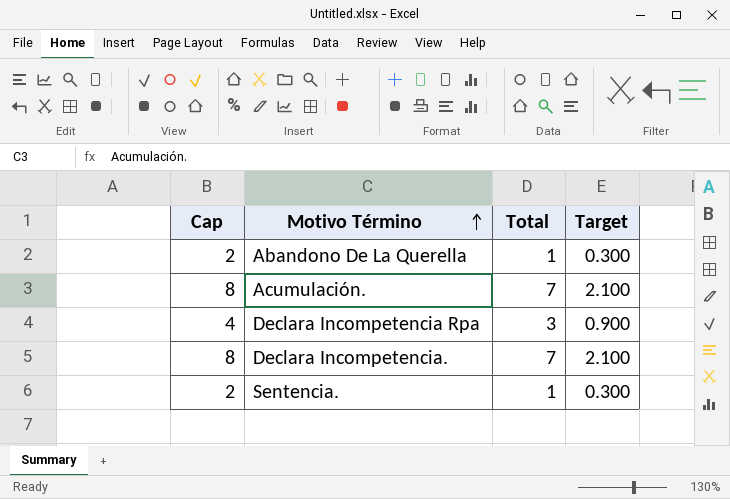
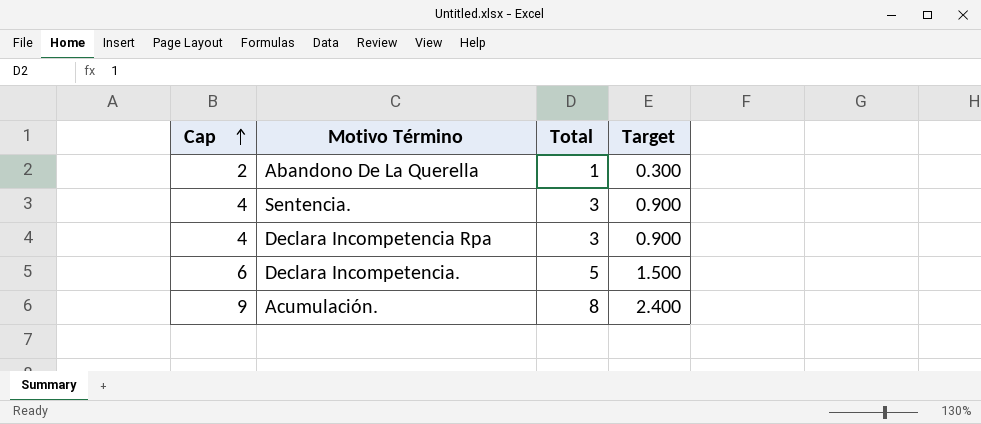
row order: Motivo Término ascending -> Cap ascending
Sentencia. | Cap: 2 -> 4
Sentencia. | Total: 1 -> 3
Sentencia. | Target: 0.300 -> 0.900
Declara Incompetencia. | Cap: 8 -> 6
Declara Incompetencia. | Total: 7 -> 5
Declara Incompetencia. | Target: 2.100 -> 1.500
Acumulación. | Cap: 8 -> 9
Acumulación. | Total: 7 -> 8
Acumulación. | Target: 2.100 -> 2.400

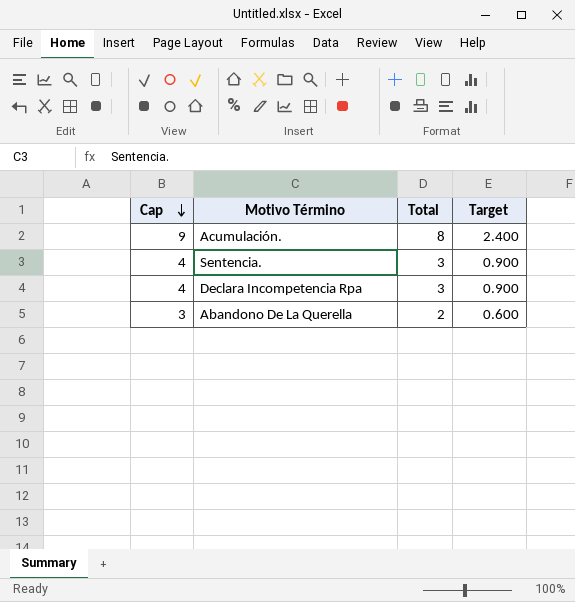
row order: Cap ascending -> Cap descending
row Declara Incompetencia.: 6 | 5 | 1.500 -> none
Abandono De La Querella | Cap: 2 -> 3
Abandono De La Querella | Total: 1 -> 2
Abandono De La Querella | Target: 0.300 -> 0.600

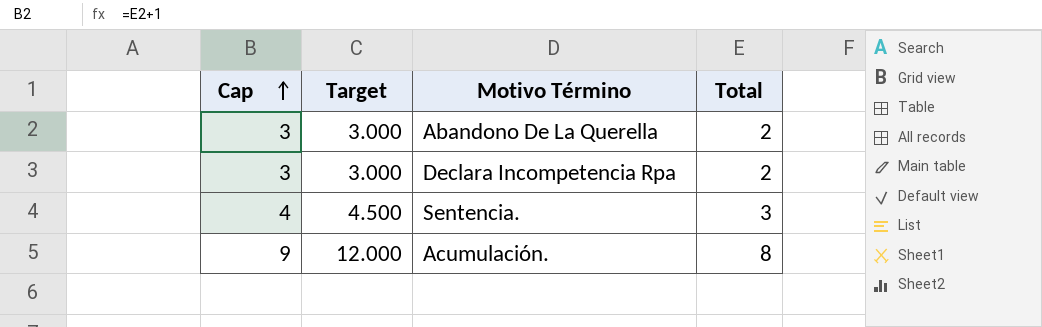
row order: Cap descending -> Cap ascending
column Target | formula: [Total] * 0.3 -> [Total] * 1.5
column Target | position: 4 -> 2
Declara Incompetencia Rpa | Cap: 4 -> 3
Declara Incompetencia Rpa | Total: 3 -> 2

